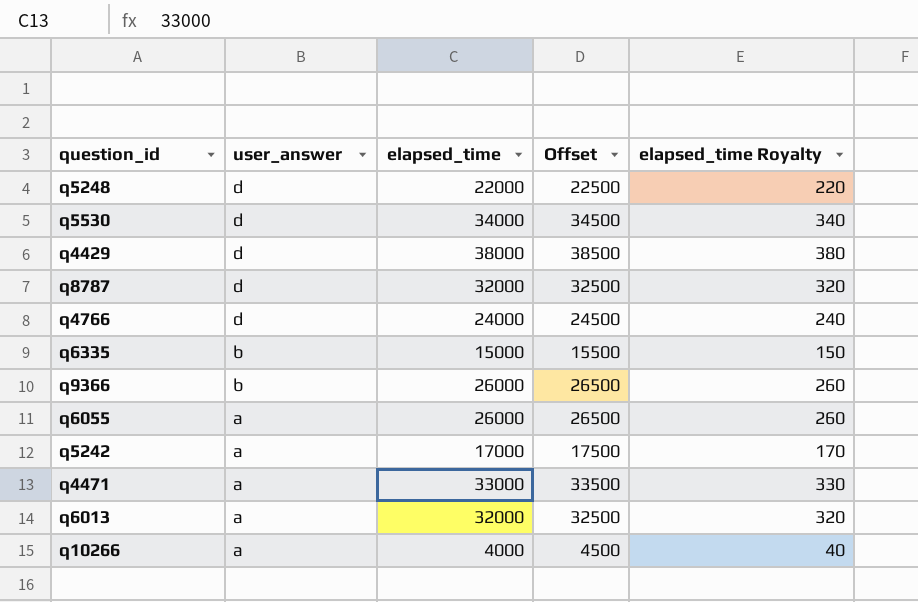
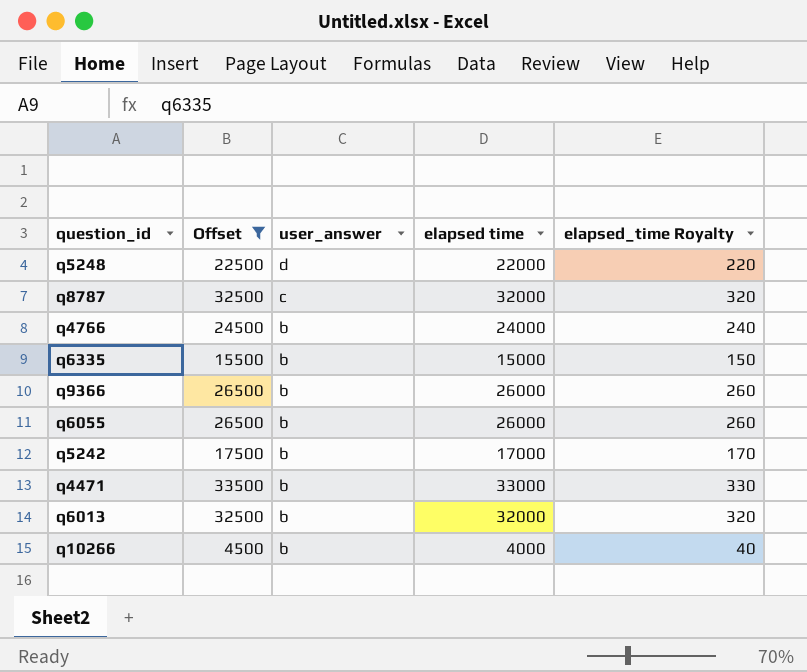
filter: none -> Offset <= 33500
column Offset | position: 4 -> 2
column name: elapsed_time -> elapsed time
q8787 | user_answer: d -> c
q4766 | user_answer: d -> b
q6055 | user_answer: a -> b
q5242 | user_answer: a -> b
q4471 | user_answer: a -> b
q6013 | user_answer: a -> b
q10266 | user_answer: a -> b

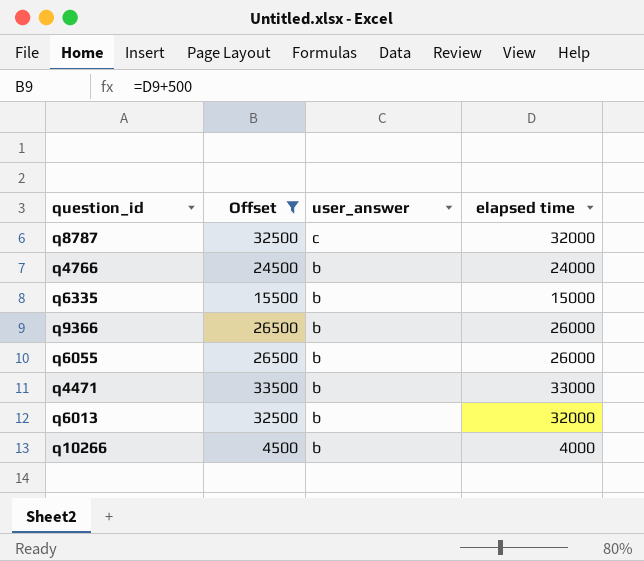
column elapsed_time Royalty | formula: [elapsed time] * 0.01 -> none
row q5248: 22500 | d | 22000 | 220 -> none
row q5242: 17500 | b | 17000 | 170 -> none

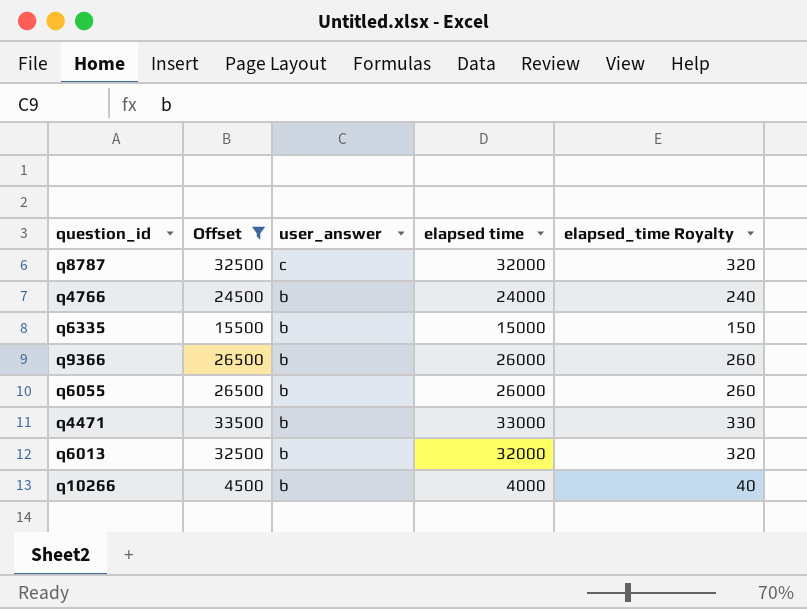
column elapsed_time Royalty | formula: none -> [elapsed time] * 0.01

